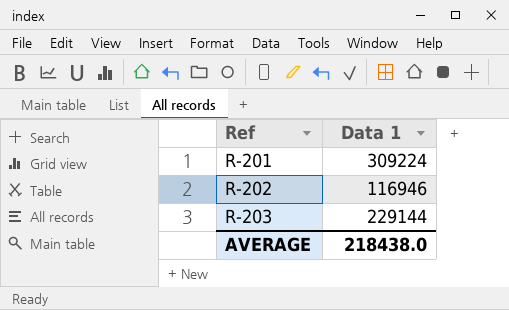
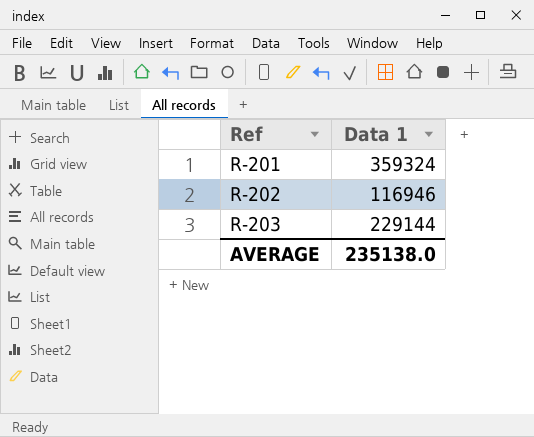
R-201 | Data 1: 309224 -> 359324
AVERAGE | Data 1: 218438.0 -> 235138.0

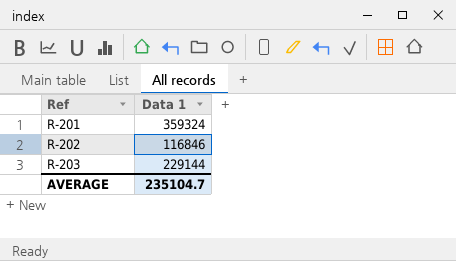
R-202 | Data 1: 116946 -> 116846
AVERAGE | Data 1: 235138.0 -> 235104.7

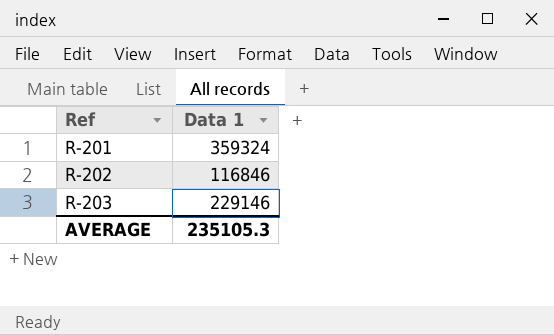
R-203 | Data 1: 229144 -> 229146
AVERAGE | Data 1: 235104.7 -> 235105.3

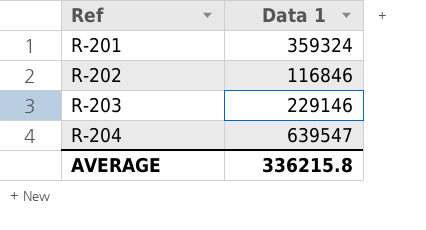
row R-204: none -> 639547
AVERAGE | Data 1: 235105.3 -> 336215.8

